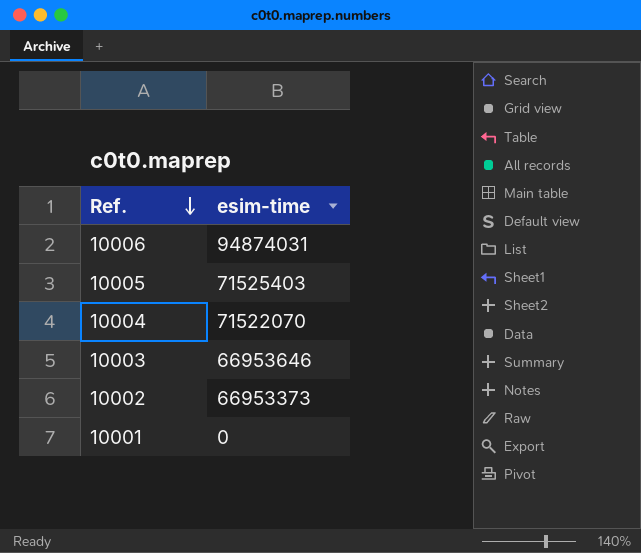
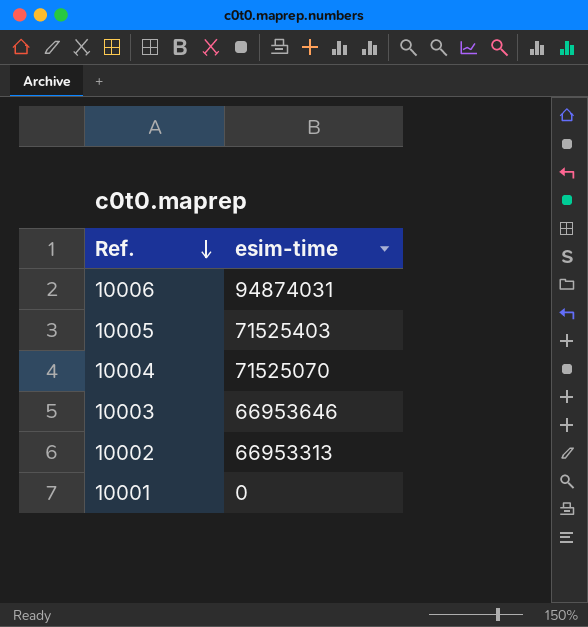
10004 | esim-time: 71522070 -> 71525070
10002 | esim-time: 66953373 -> 66953313

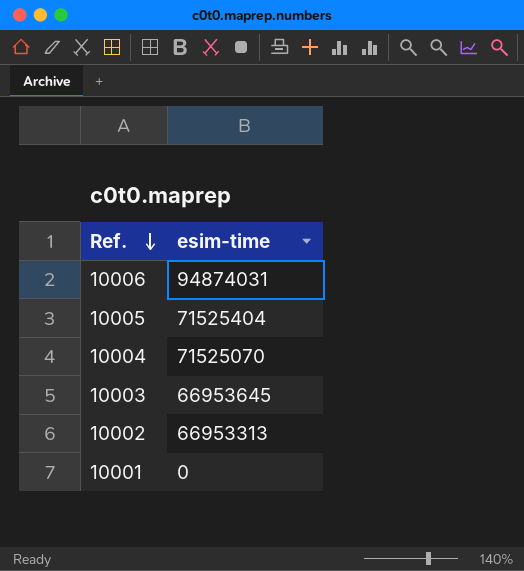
10005 | esim-time: 71525403 -> 71525404
10003 | esim-time: 66953646 -> 66953645

